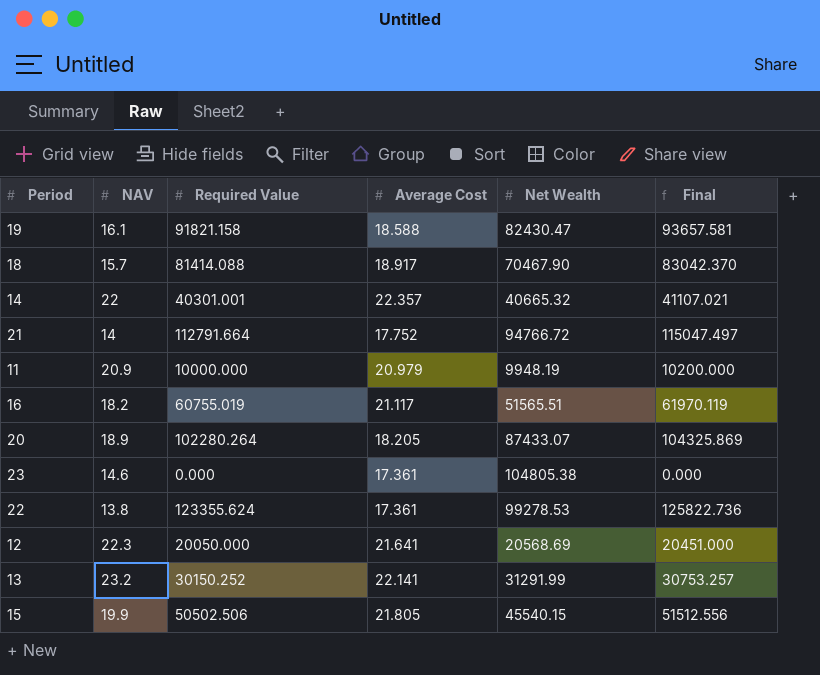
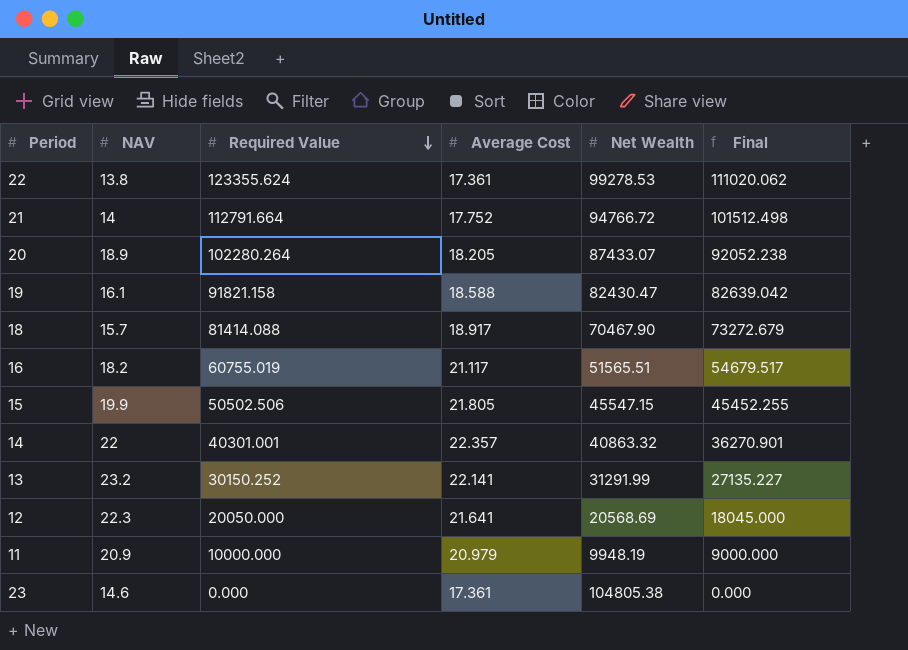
row order: none -> Required Value descending
column Final | formula: [Required Value] * 1.02 -> [Required Value] * 0.9
15 | Net Wealth: 45540.15 -> 45547.15
14 | Net Wealth: 40665.32 -> 40863.32

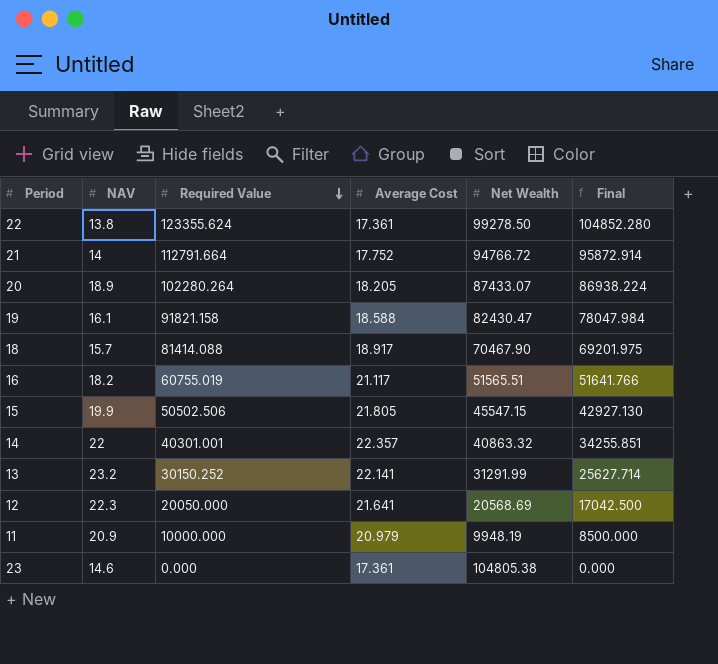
column Final | formula: [Required Value] * 0.9 -> [Required Value] * 0.85
22 | Net Wealth: 99278.53 -> 99278.50

